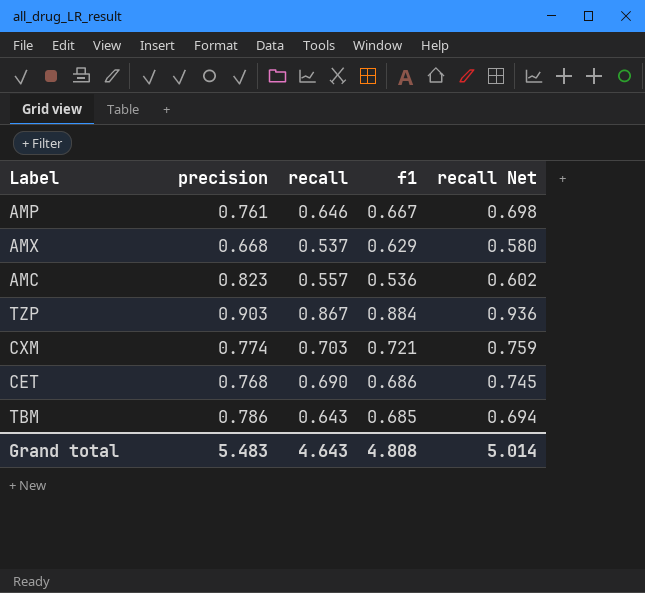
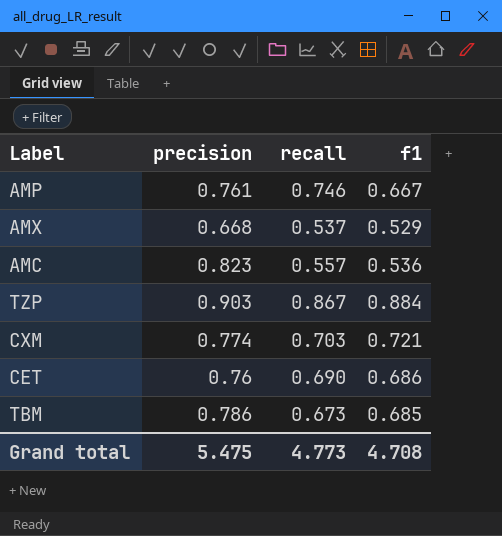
column recall Net | formula: [recall] * 1.08 -> none
AMP | recall: 0.646 -> 0.746
AMX | f1: 0.629 -> 0.529
CET | precision: 0.768 -> 0.76
TBM | recall: 0.643 -> 0.673
Grand total | precision: 5.483 -> 5.475
Grand total | recall: 4.643 -> 4.773
Grand total | f1: 4.808 -> 4.708

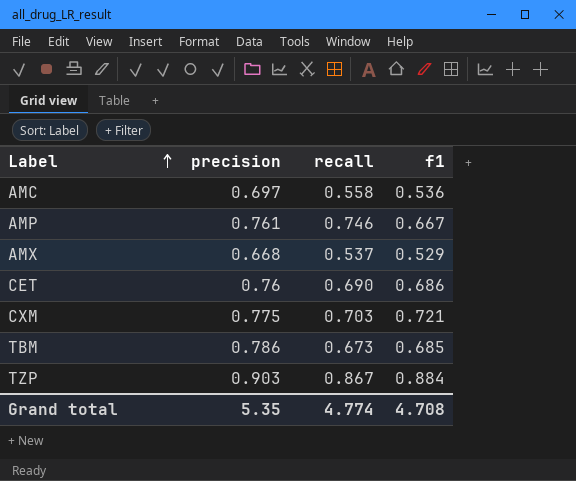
row order: none -> Label ascending
AMC | precision: 0.823 -> 0.697
AMC | recall: 0.557 -> 0.558
CXM | precision: 0.774 -> 0.775
Grand total | precision: 5.475 -> 5.35
Grand total | recall: 4.773 -> 4.774

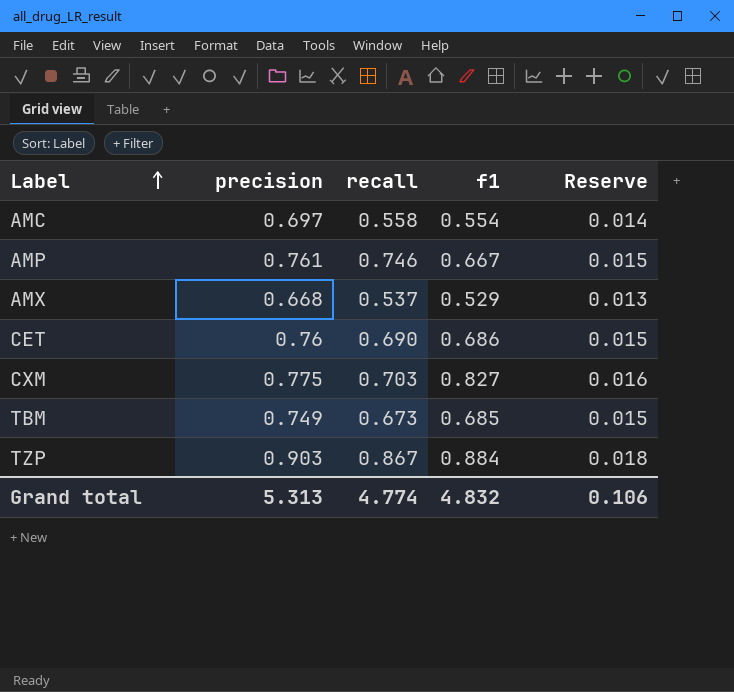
column Reserve | formula: none -> [precision] * 0.02
AMC | f1: 0.536 -> 0.554
CXM | f1: 0.721 -> 0.827
TBM | precision: 0.786 -> 0.749
Grand total | precision: 5.35 -> 5.313
Grand total | f1: 4.708 -> 4.832

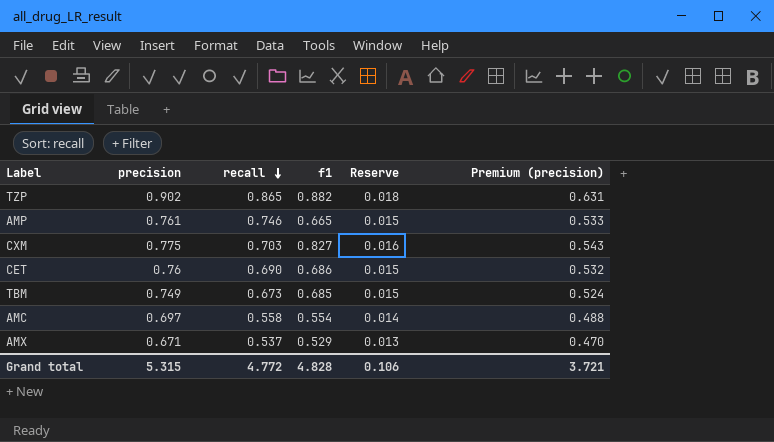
row order: Label ascending -> recall descending
column Premium (precision) | formula: none -> [precision] * 0.7
TZP | precision: 0.903 -> 0.902
TZP | recall: 0.867 -> 0.865
TZP | f1: 0.884 -> 0.882
AMP | f1: 0.667 -> 0.665
AMX | precision: 0.668 -> 0.671
Grand total | precision: 5.313 -> 5.315
Grand total | recall: 4.774 -> 4.772
Grand total | f1: 4.832 -> 4.828

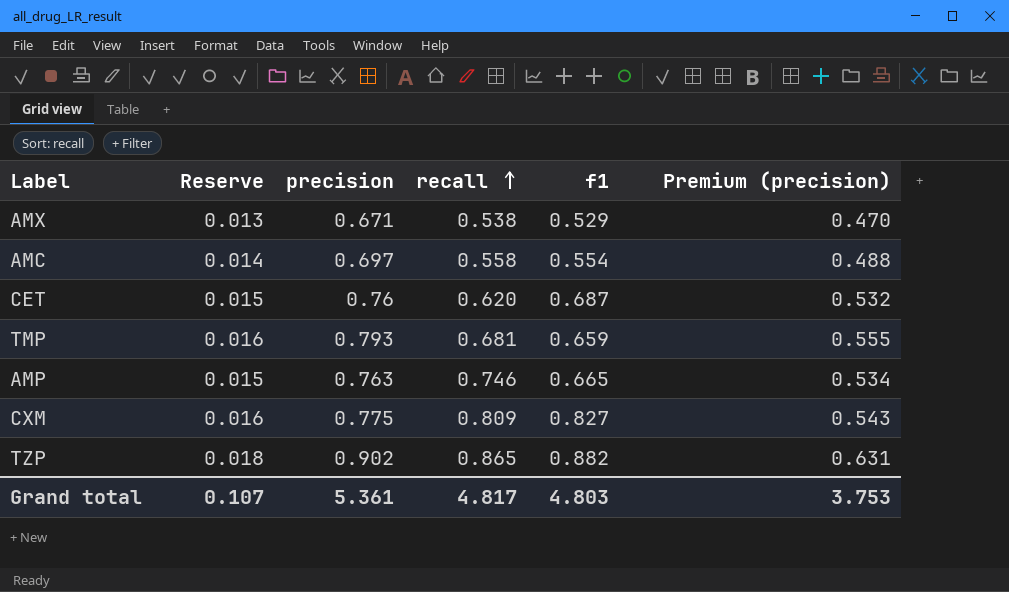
row order: recall descending -> recall ascending
column Reserve | position: 5 -> 2
row TBM: 0.749 | 0.673 | 0.685 | 0.015 | 0.524 -> none
AMX | recall: 0.537 -> 0.538
CET | recall: 0.690 -> 0.620
CET | f1: 0.686 -> 0.687
row TMP: none -> 0.016 | 0.793 | 0.681 | 0.659 | 0.555
AMP | precision: 0.761 -> 0.763
AMP | Premium (precision): 0.533 -> 0.534
CXM | recall: 0.703 -> 0.809
Grand total | Reserve: 0.106 -> 0.107
Grand total | precision: 5.315 -> 5.361
Grand total | recall: 4.772 -> 4.817
Grand total | f1: 4.828 -> 4.803
Grand total | Premium (precision): 3.721 -> 3.753

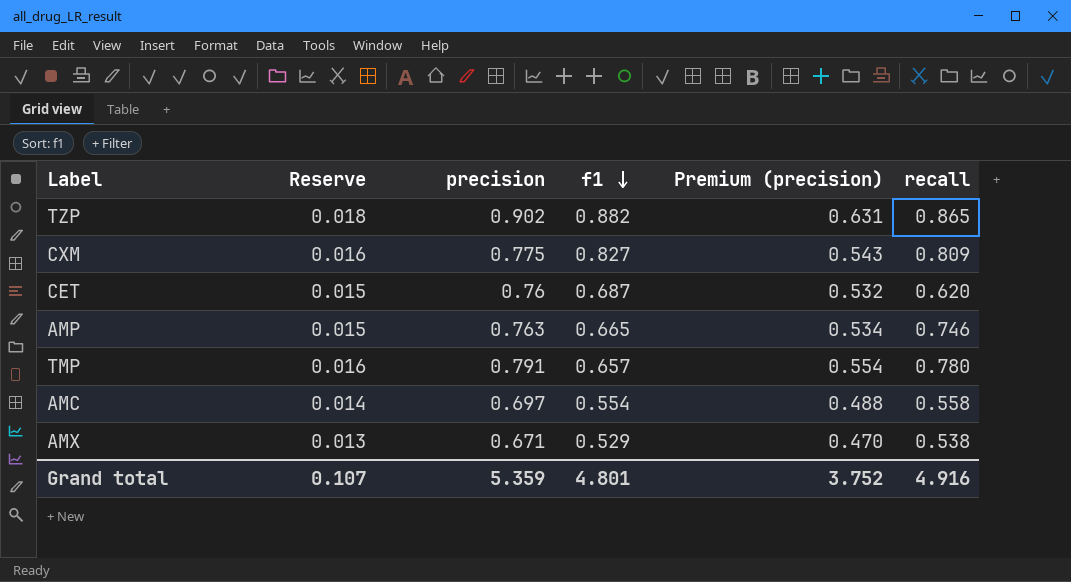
row order: recall ascending -> f1 descending
column recall | position: 4 -> 6
TMP | precision: 0.793 -> 0.791
TMP | f1: 0.659 -> 0.657
TMP | Premium (precision): 0.555 -> 0.554
TMP | recall: 0.681 -> 0.780
Grand total | precision: 5.361 -> 5.359
Grand total | f1: 4.803 -> 4.801
Grand total | Premium (precision): 3.753 -> 3.752
Grand total | recall: 4.817 -> 4.916

